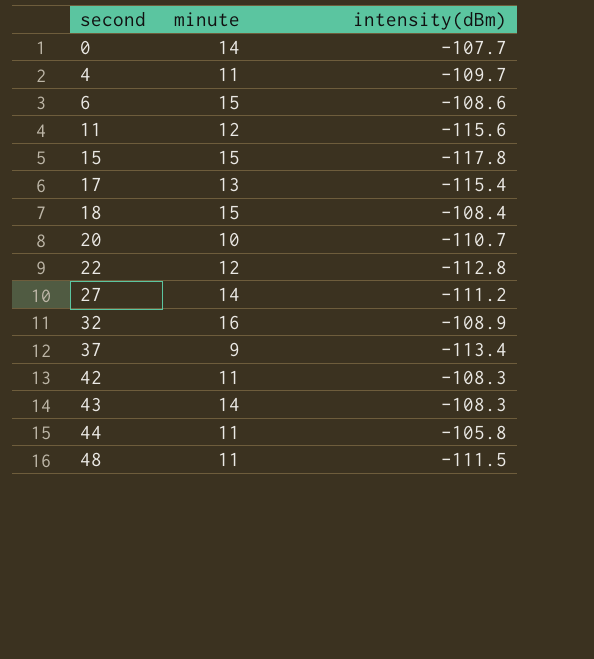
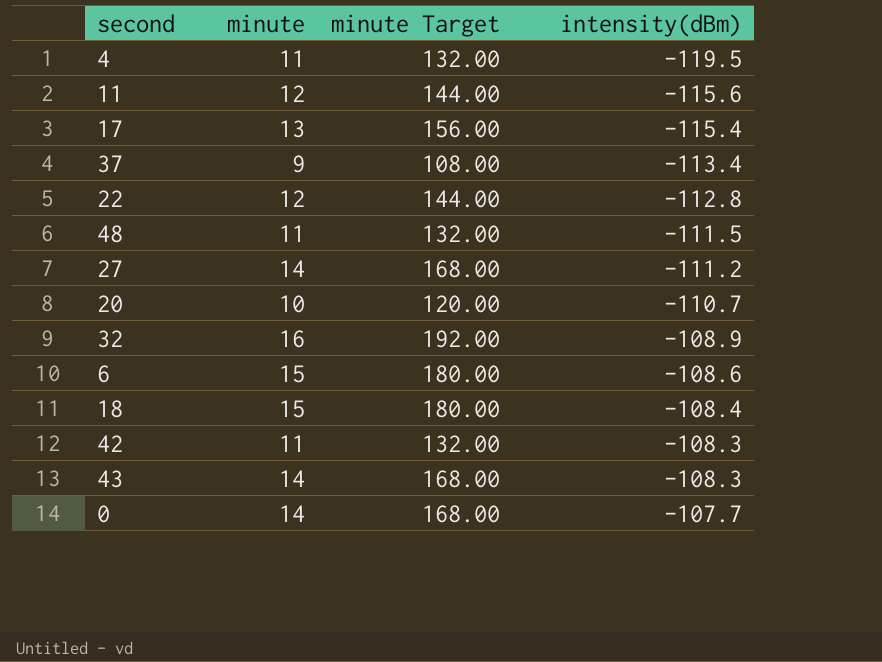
row order: second ascending -> intensity(dBm) ascending
column minute Target | formula: none -> [minute] * 12
row 15: 15 | -117.8 -> none
row 44: 11 | -105.8 -> none
4 | intensity(dBm): -109.7 -> -119.5

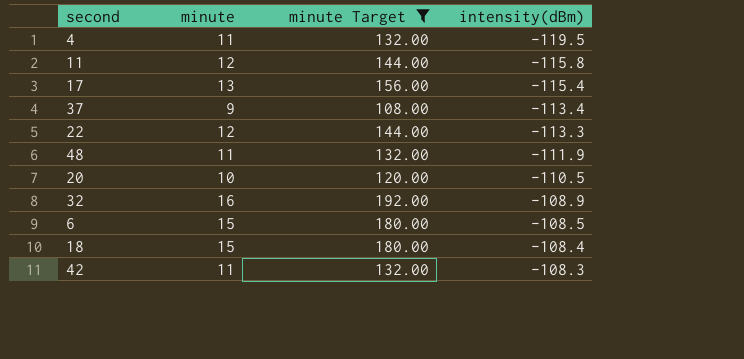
filter: none -> minute Target != 168.00
11 | intensity(dBm): -115.6 -> -115.8
22 | intensity(dBm): -112.8 -> -113.3
48 | intensity(dBm): -111.5 -> -111.9
20 | intensity(dBm): -110.7 -> -110.5
6 | intensity(dBm): -108.6 -> -108.5

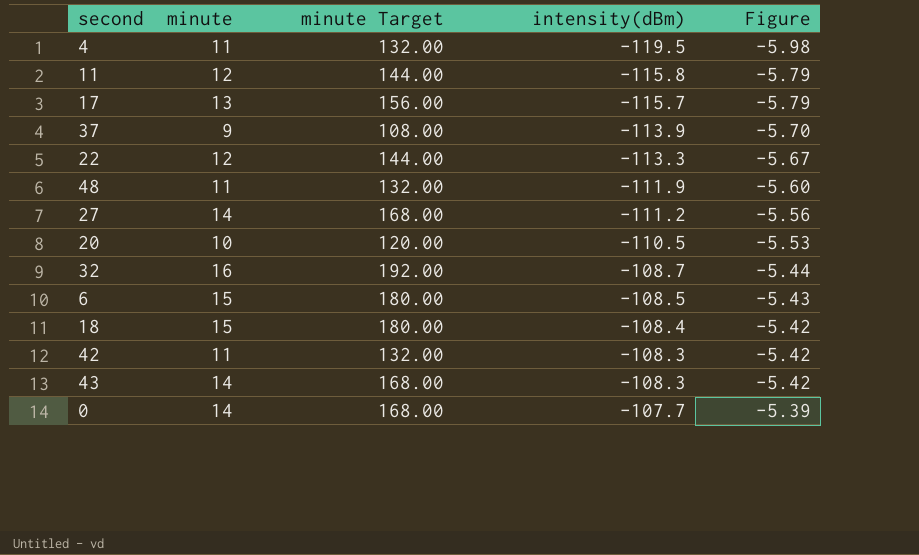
filter: minute Target != 168.00 -> none
column Figure | formula: none -> [intensity(dBm)] * 0.05
17 | intensity(dBm): -115.4 -> -115.7
37 | intensity(dBm): -113.4 -> -113.9
32 | intensity(dBm): -108.9 -> -108.7

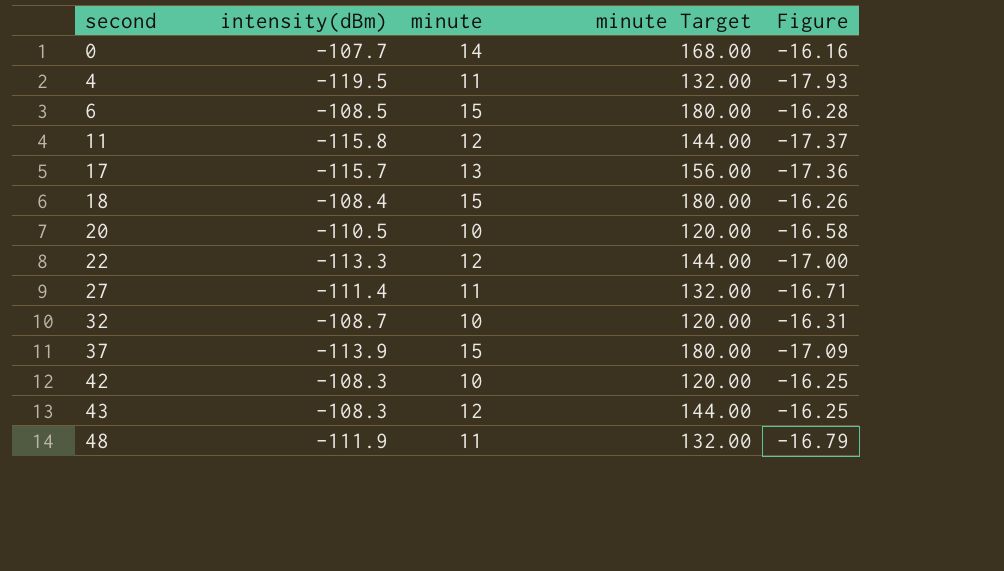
row order: intensity(dBm) ascending -> second ascending
column intensity(dBm) | position: 4 -> 2
column Figure | formula: [intensity(dBm)] * 0.05 -> [intensity(dBm)] * 0.15
27 | intensity(dBm): -111.2 -> -111.4
27 | minute: 14 -> 11
27 | minute Target: 168.00 -> 132.00
32 | minute: 16 -> 10
32 | minute Target: 192.00 -> 120.00
37 | minute: 9 -> 15
37 | minute Target: 108.00 -> 180.00
42 | minute: 11 -> 10
42 | minute Target: 132.00 -> 120.00
43 | minute: 14 -> 12
43 | minute Target: 168.00 -> 144.00

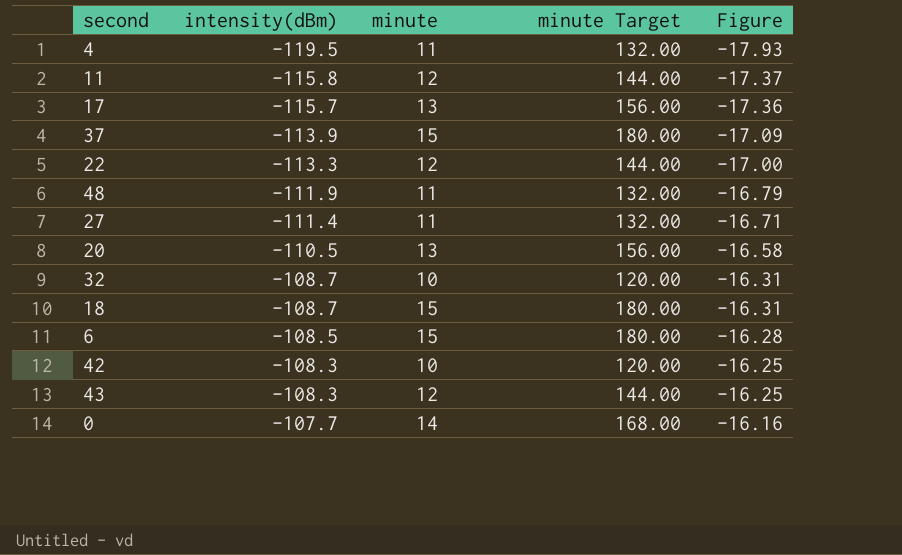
row order: second ascending -> intensity(dBm) ascending
20 | minute: 10 -> 13
20 | minute Target: 120.00 -> 156.00
18 | intensity(dBm): -108.4 -> -108.7
18 | Figure: -16.26 -> -16.31

